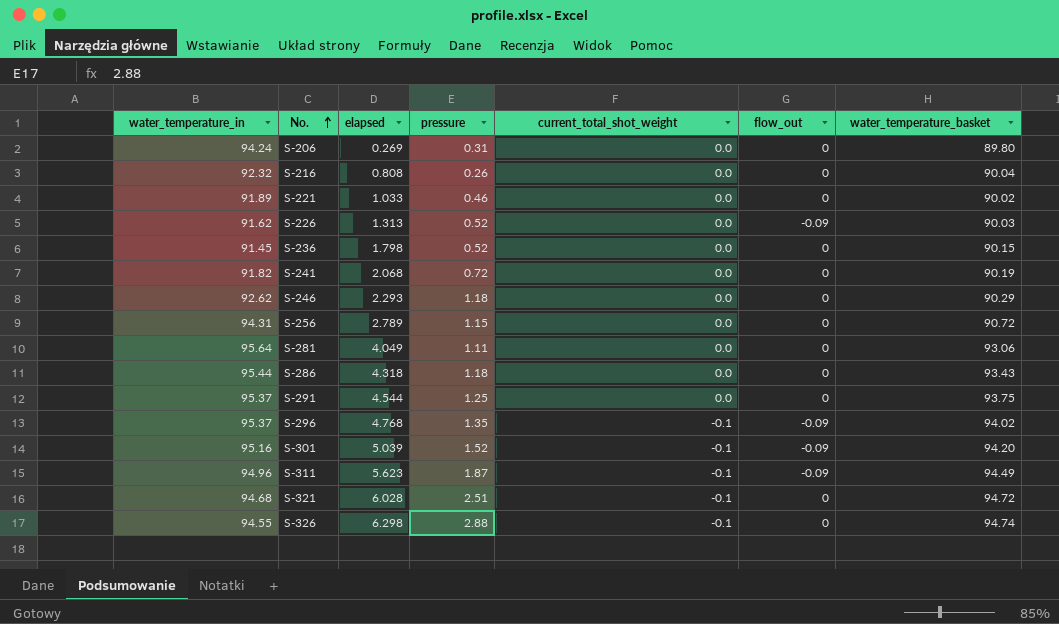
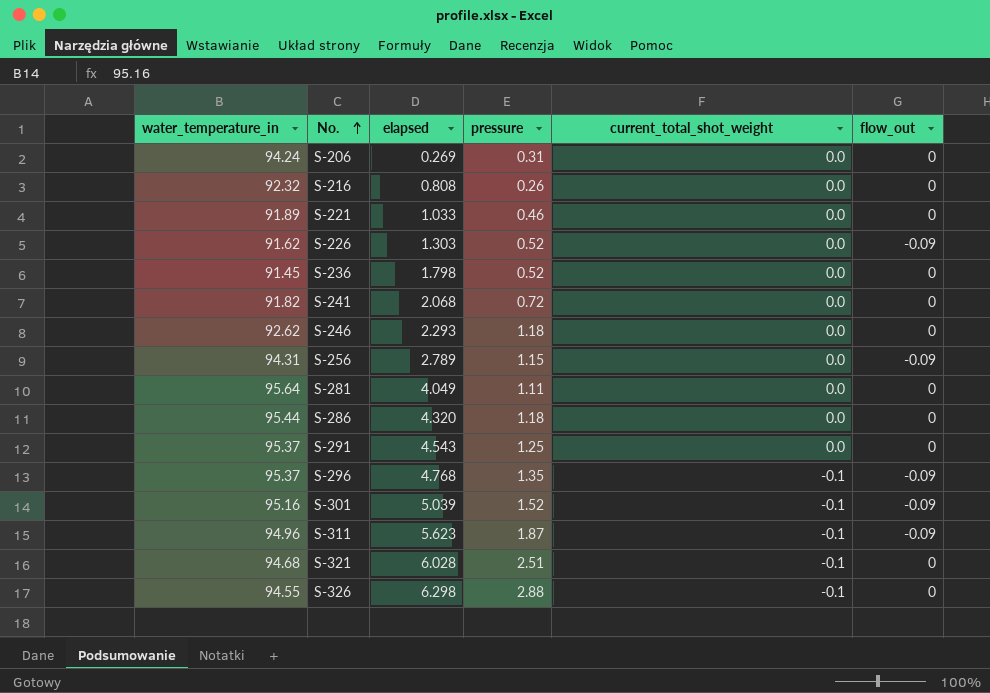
column water_temperature_basket | position: 7 -> none
S-226 | elapsed: 1.313 -> 1.303
S-256 | flow_out: 0 -> -0.09
S-286 | elapsed: 4.318 -> 4.320
S-291 | elapsed: 4.544 -> 4.543

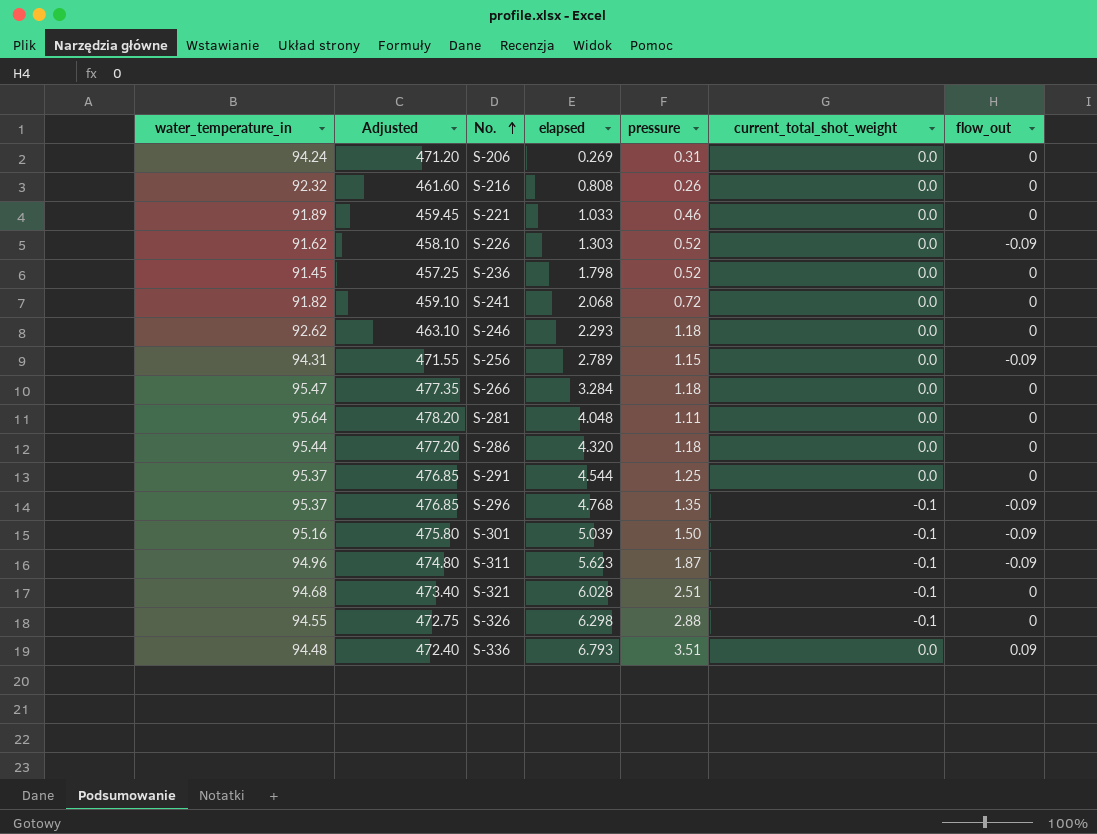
column Adjusted | formula: none -> [water_temperature_in] * 5
row S-266: none -> 95.47 | 477.35 | 3.284 | 1.18 | 0.0 | 0
S-281 | elapsed: 4.049 -> 4.048
S-291 | elapsed: 4.543 -> 4.544
S-301 | pressure: 1.52 -> 1.50
row S-336: none -> 94.48 | 472.40 | 6.793 | 3.51 | 0.0 | 0.09

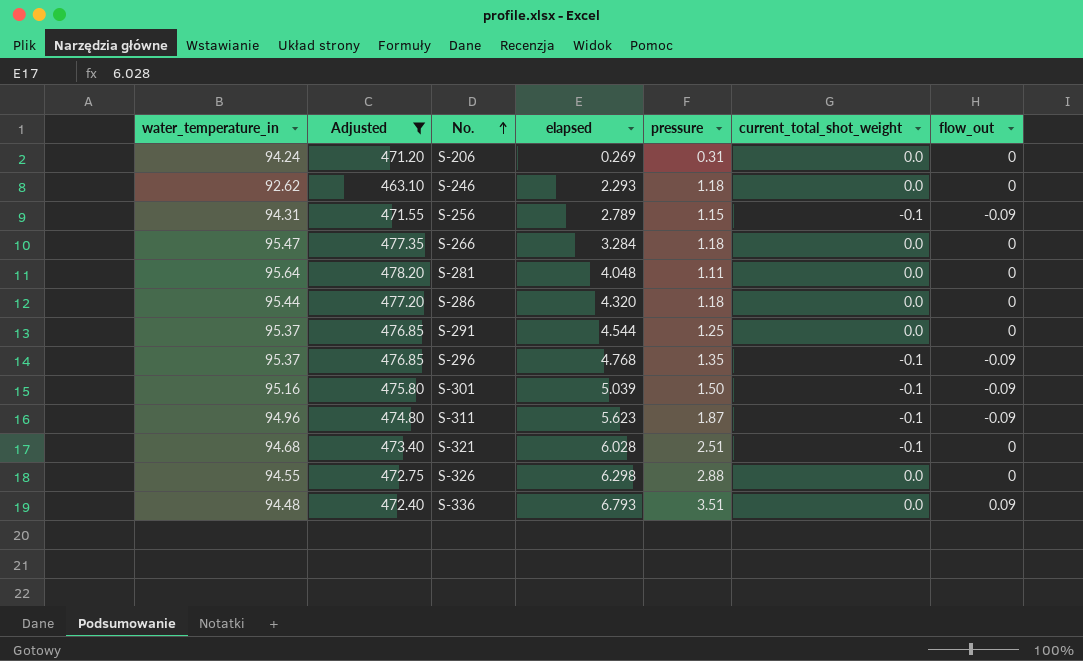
filter: none -> Adjusted >= 463.10
S-256 | current_total_shot_weight: 0.0 -> -0.1
S-326 | current_total_shot_weight: -0.1 -> 0.0

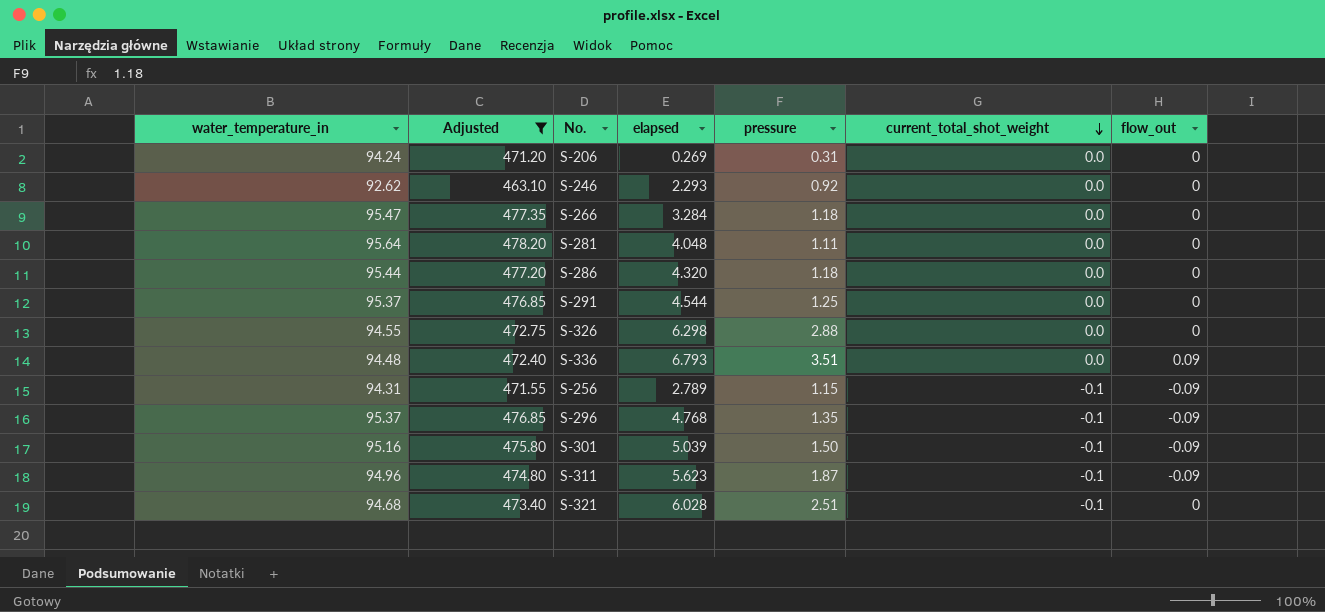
row order: No. ascending -> current_total_shot_weight descending
S-246 | pressure: 1.18 -> 0.92

